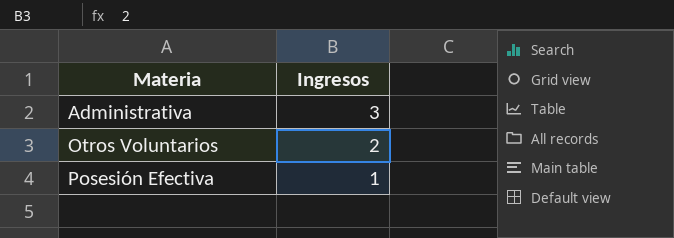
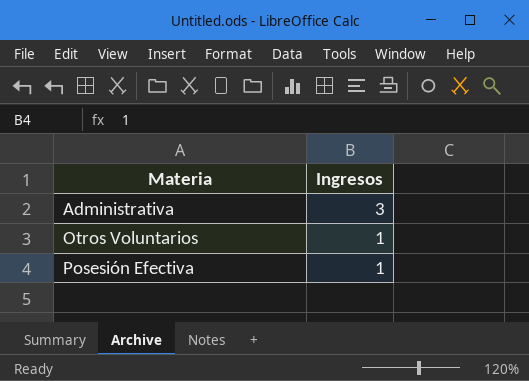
Otros Voluntarios | Ingresos: 2 -> 1

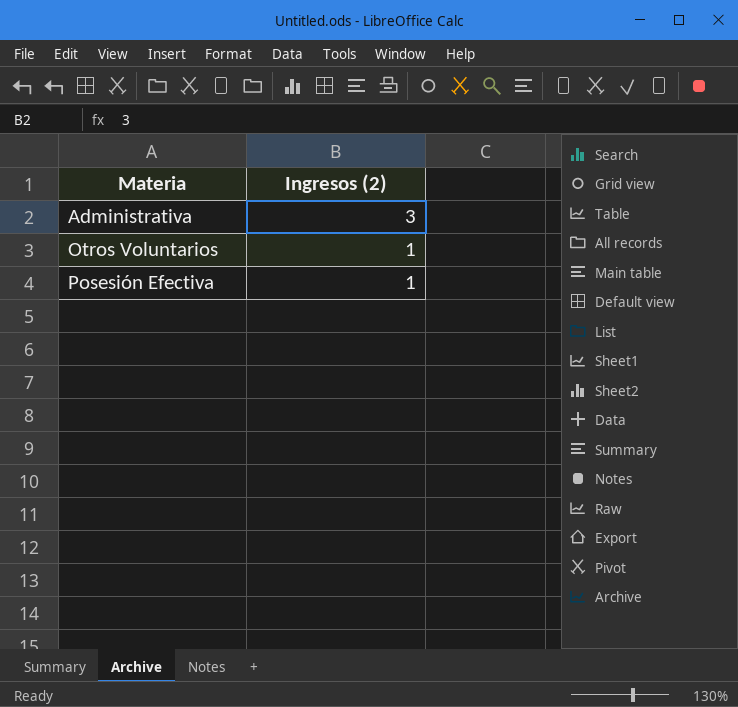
column name: Ingresos -> Ingresos (2)

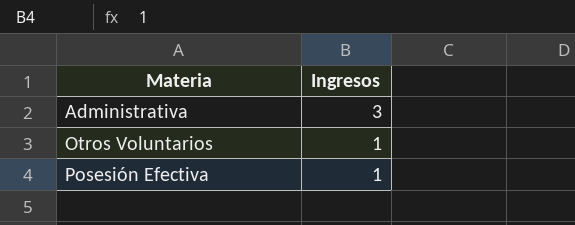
column name: Ingresos (2) -> Ingresos

